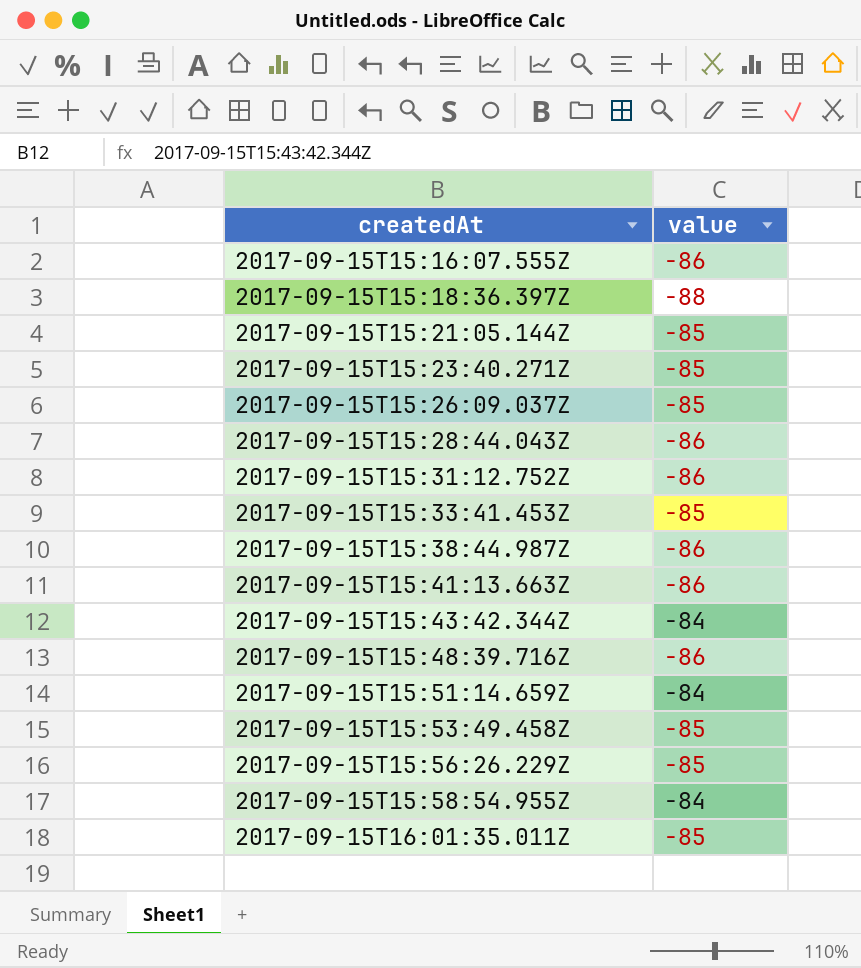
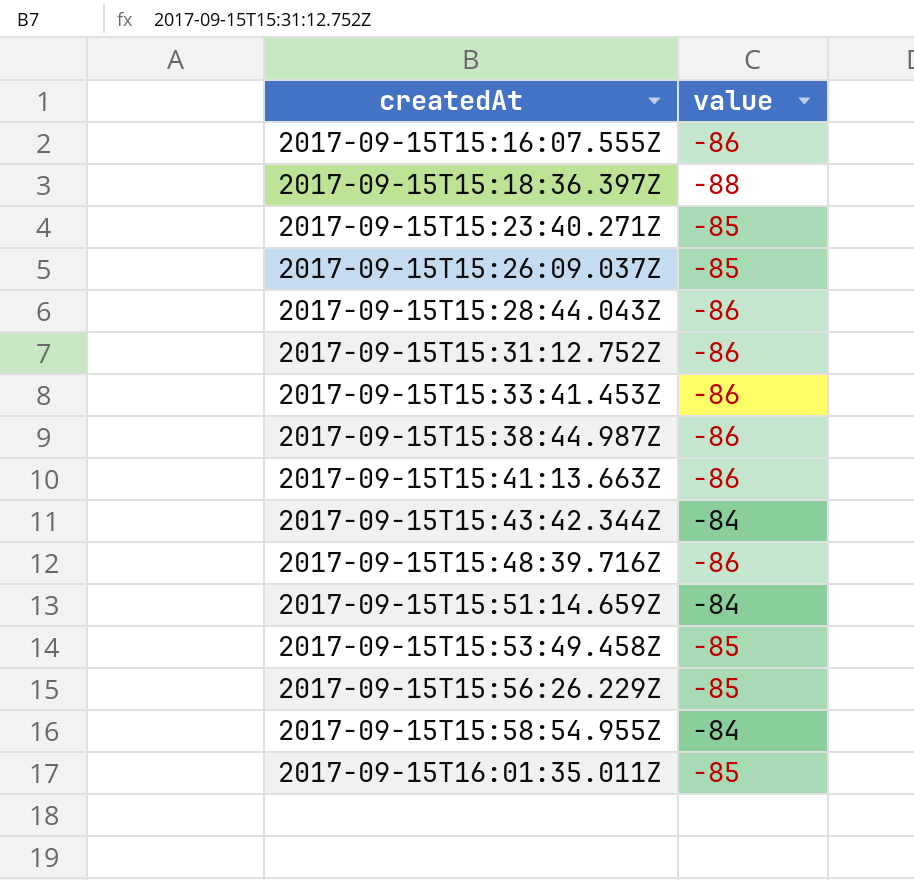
row 2017-09-15T15:21:05.144Z: -85 -> none
2017-09-15T15:33:41.453Z | value: -85 -> -86

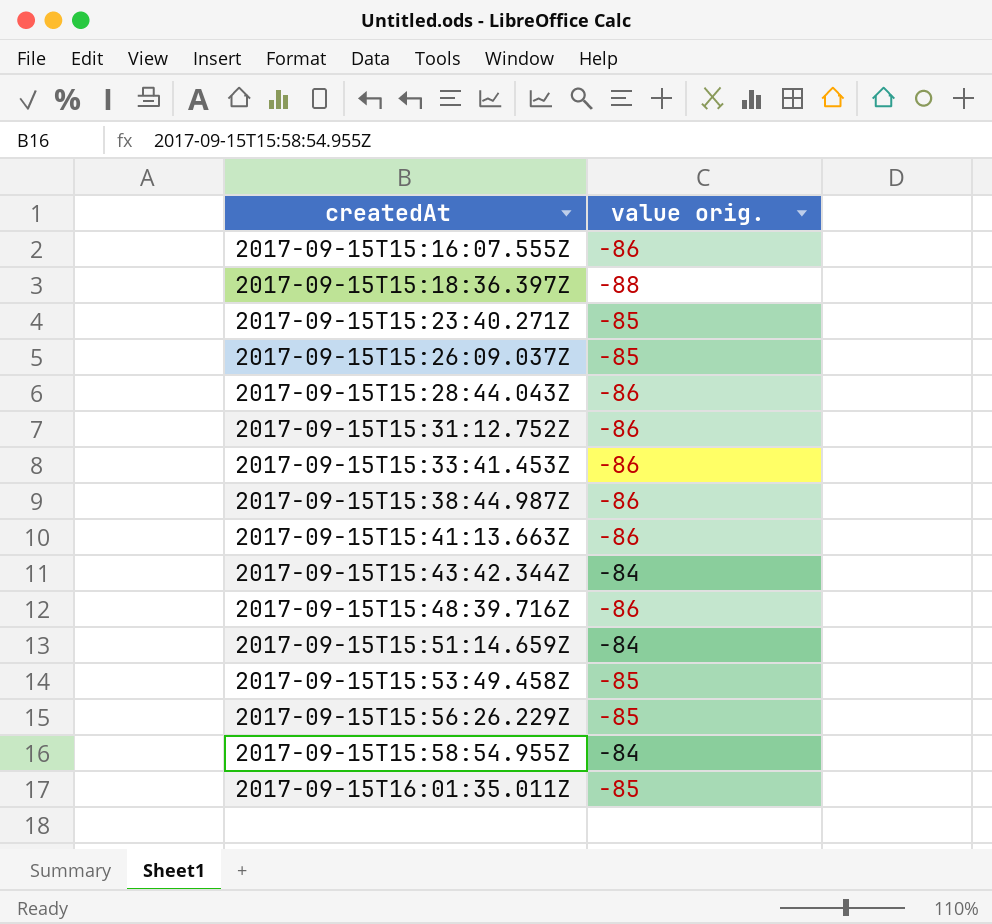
column name: value -> value orig.

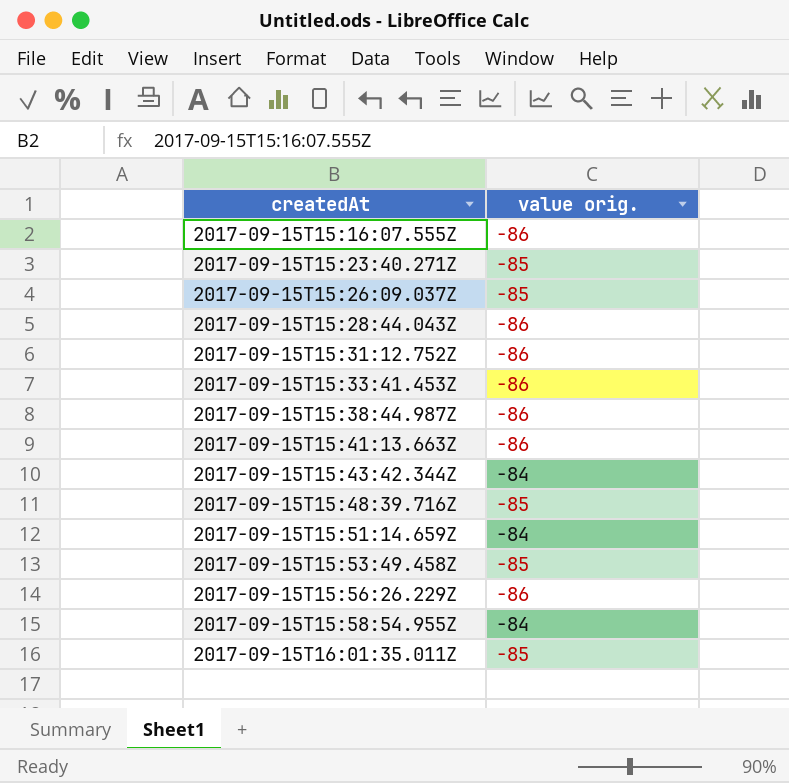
row 2017-09-15T15:18:36.397Z: -88 -> none
2017-09-15T15:48:39.716Z | value orig.: -86 -> -85
2017-09-15T15:56:26.229Z | value orig.: -85 -> -86

